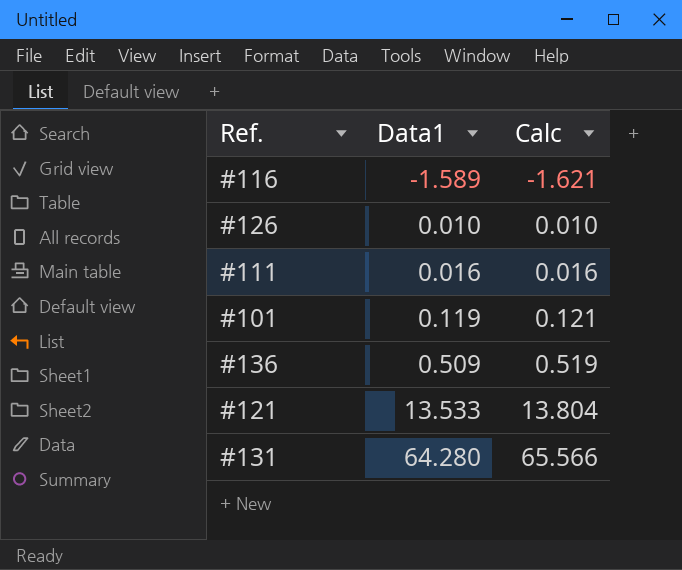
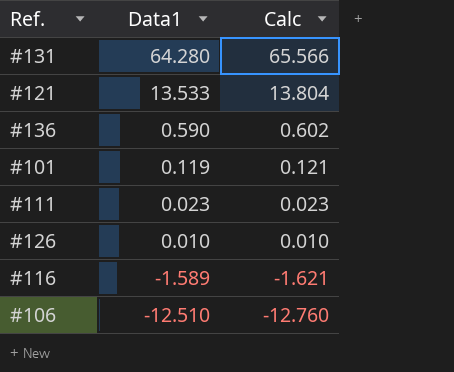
row order: Data1 ascending -> Data1 descending
#136 | Data1: 0.509 -> 0.590
#136 | Calc: 0.519 -> 0.602
#111 | Data1: 0.016 -> 0.023
#111 | Calc: 0.016 -> 0.023
row #106: none -> -12.510 | -12.760

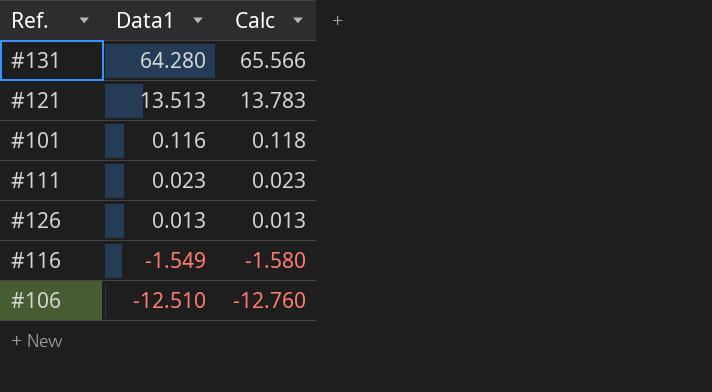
row #136: 0.590 | 0.602 -> none
#121 | Data1: 13.533 -> 13.513
#121 | Calc: 13.804 -> 13.783
#101 | Data1: 0.119 -> 0.116
#101 | Calc: 0.121 -> 0.118
#126 | Data1: 0.010 -> 0.013
#126 | Calc: 0.010 -> 0.013
#116 | Data1: -1.589 -> -1.549
#116 | Calc: -1.621 -> -1.580

